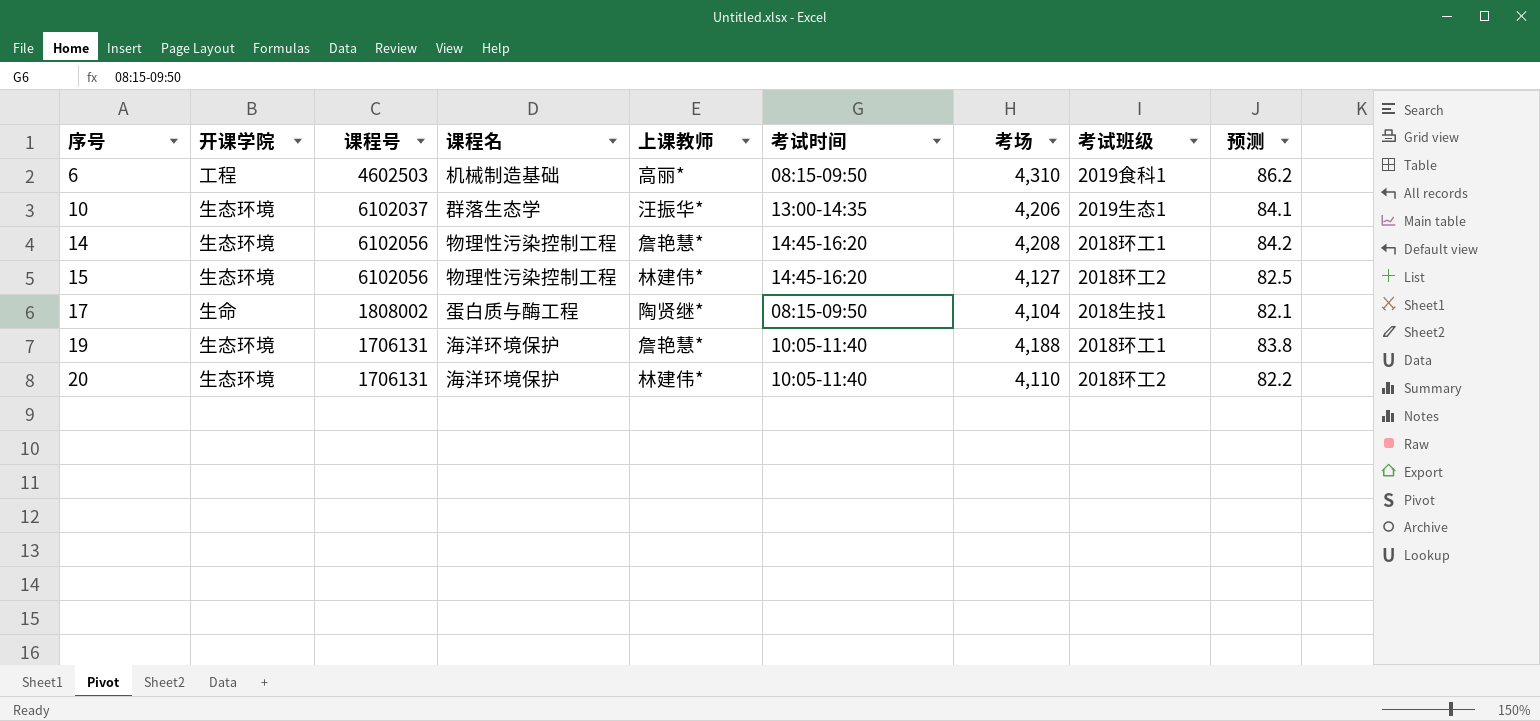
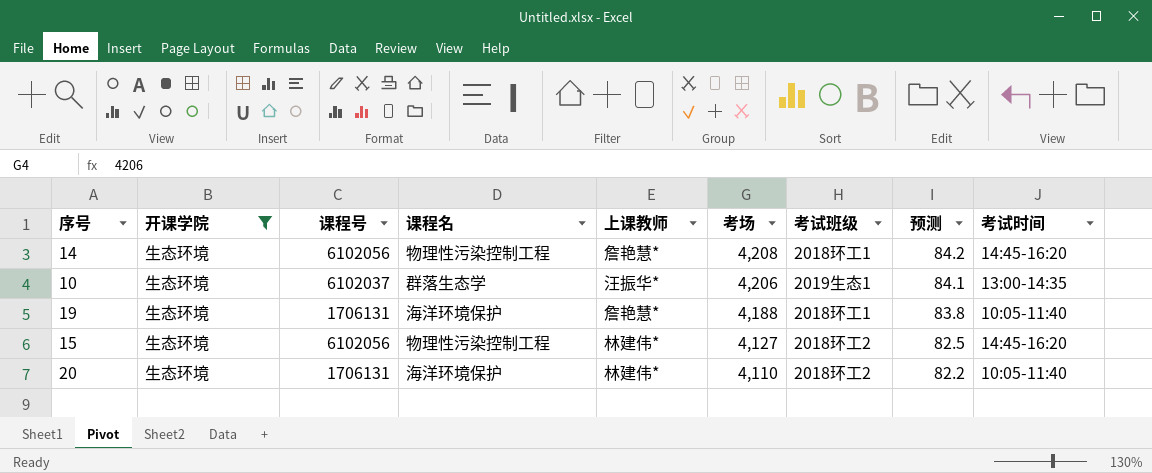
filter: none -> 开课学院 = 生态环境
row order: 序号 ascending -> 考场 descending
column 考试时间 | position: 6 -> 9

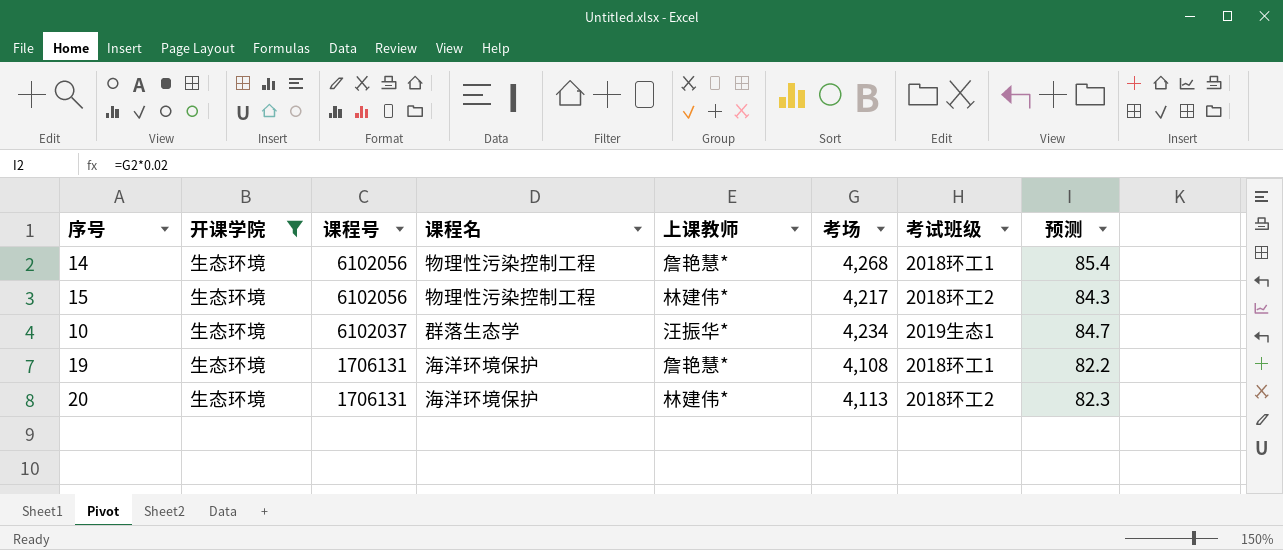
row order: 考场 descending -> 课程号 descending
column 考试时间 | position: 9 -> none
14 | 考场: 4,208 -> 4,268
14 | 预测: 84.2 -> 85.4
15 | 考场: 4,127 -> 4,217
15 | 预测: 82.5 -> 84.3
10 | 考场: 4,206 -> 4,234
10 | 预测: 84.1 -> 84.7
19 | 考场: 4,188 -> 4,108
19 | 预测: 83.8 -> 82.2
20 | 考场: 4,110 -> 4,113
20 | 预测: 82.2 -> 82.3

